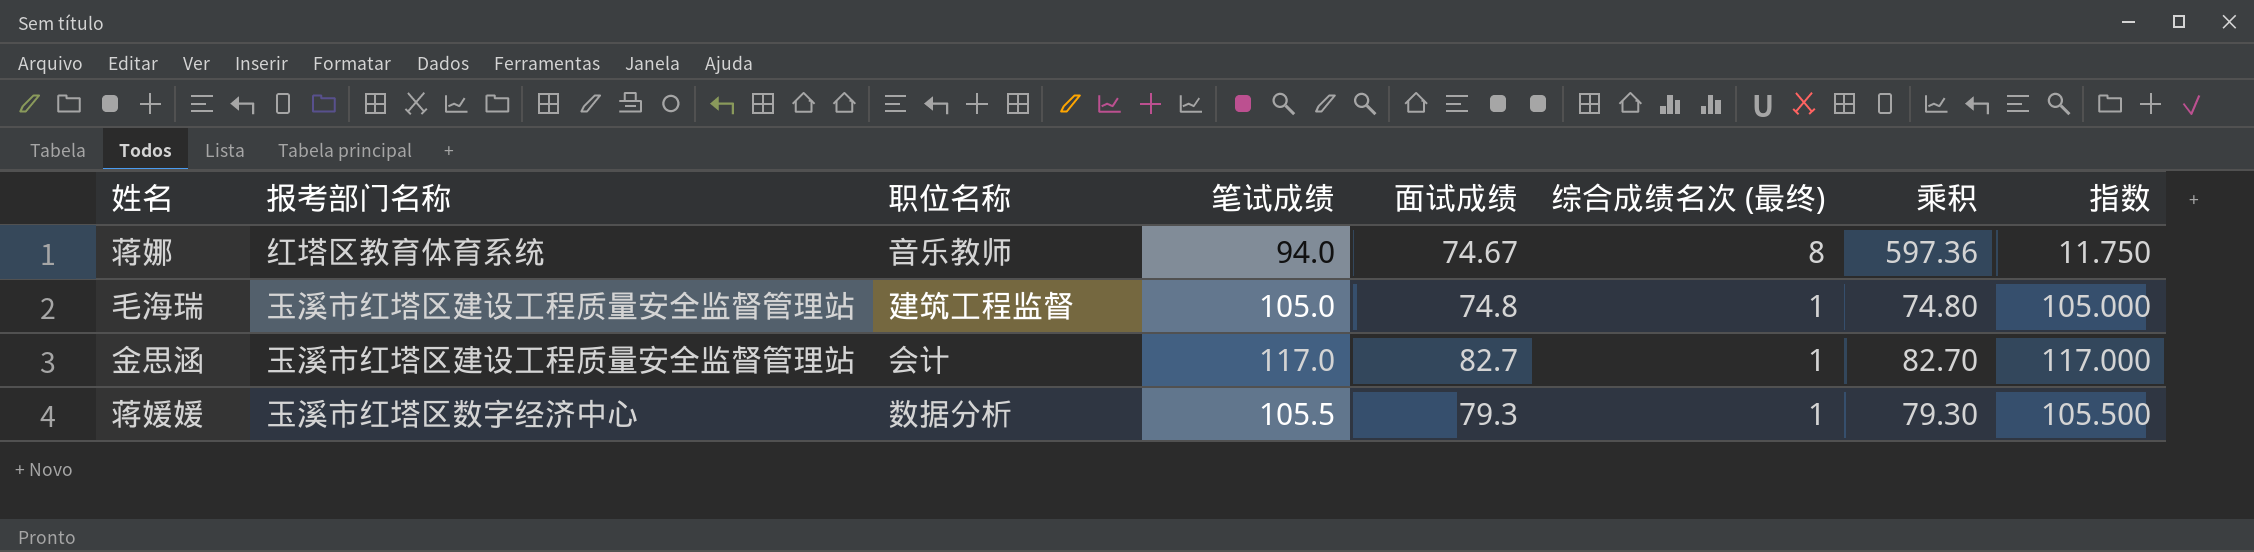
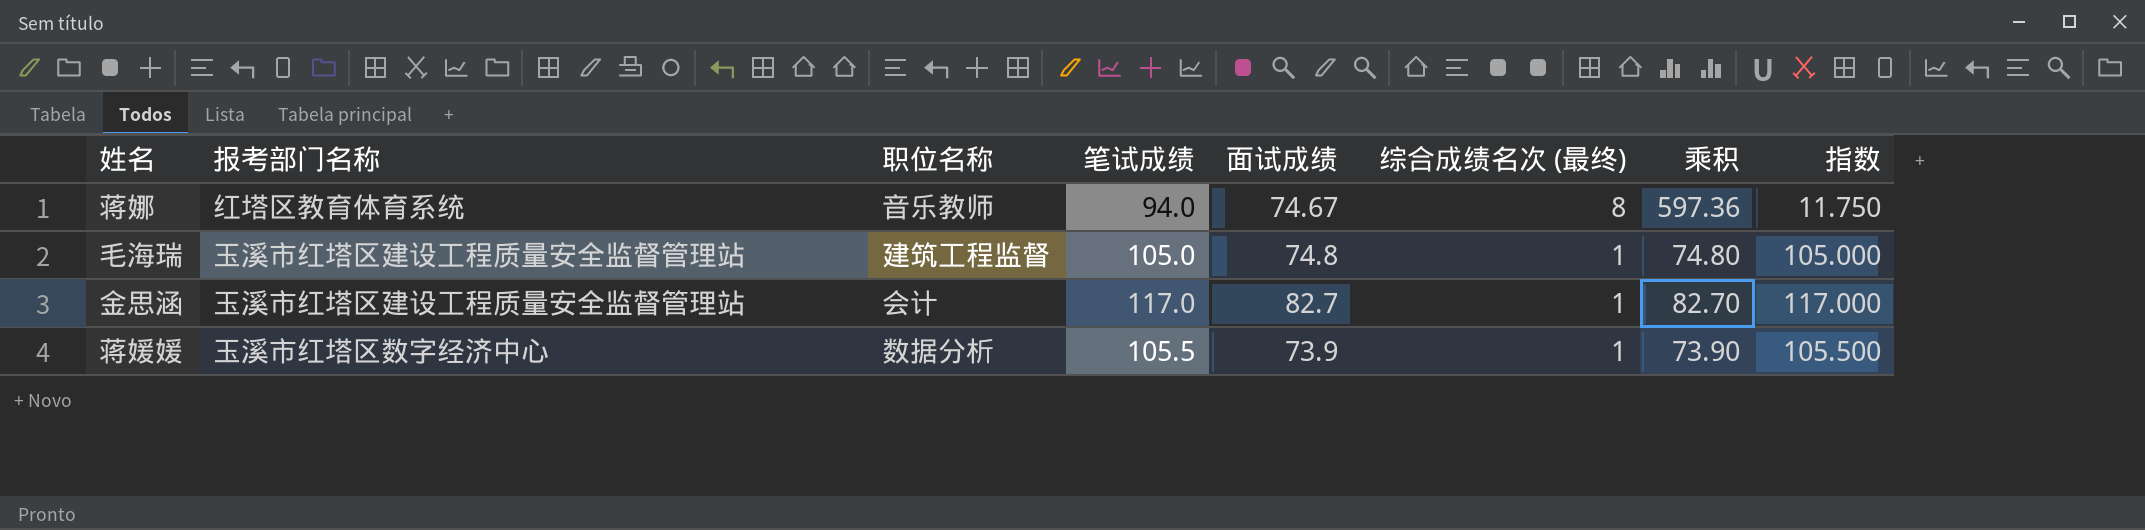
蒋媛媛 | 面试成绩: 79.3 -> 73.9
蒋媛媛 | 乘积: 79.30 -> 73.90

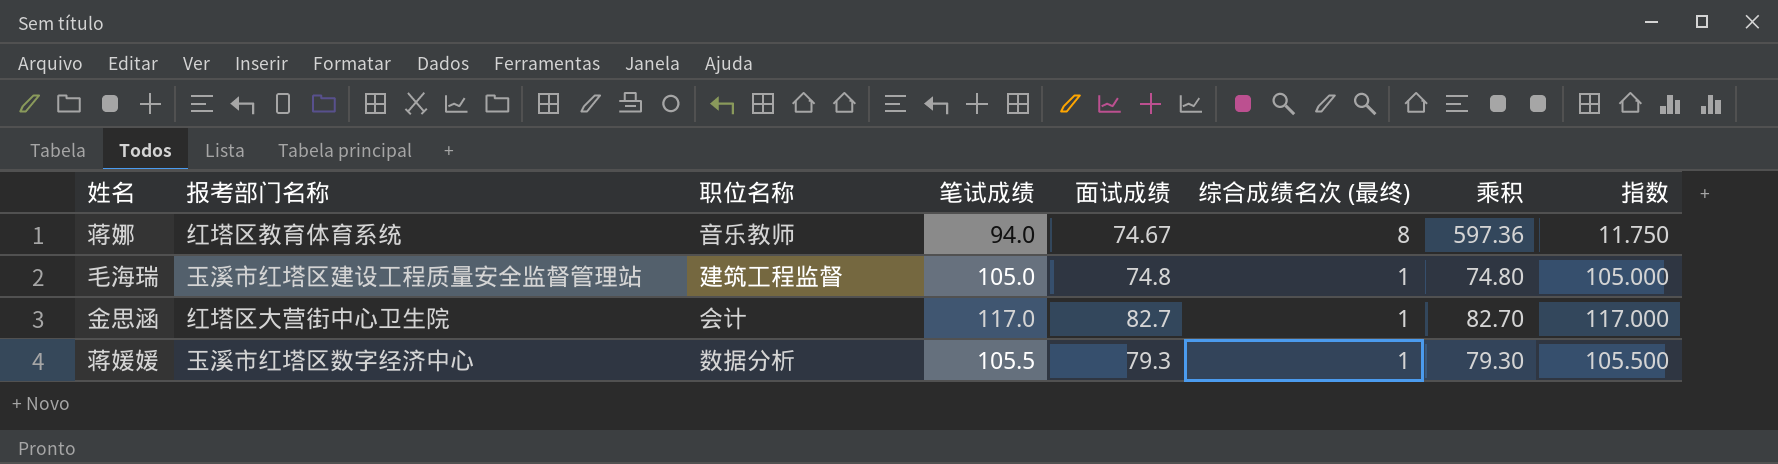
金思涵 | 报考部门名称: 玉溪市红塔区建设工程质量安全监督管理站 -> 红塔区大营街中心卫生院
蒋媛媛 | 面试成绩: 73.9 -> 79.3
蒋媛媛 | 乘积: 73.90 -> 79.30

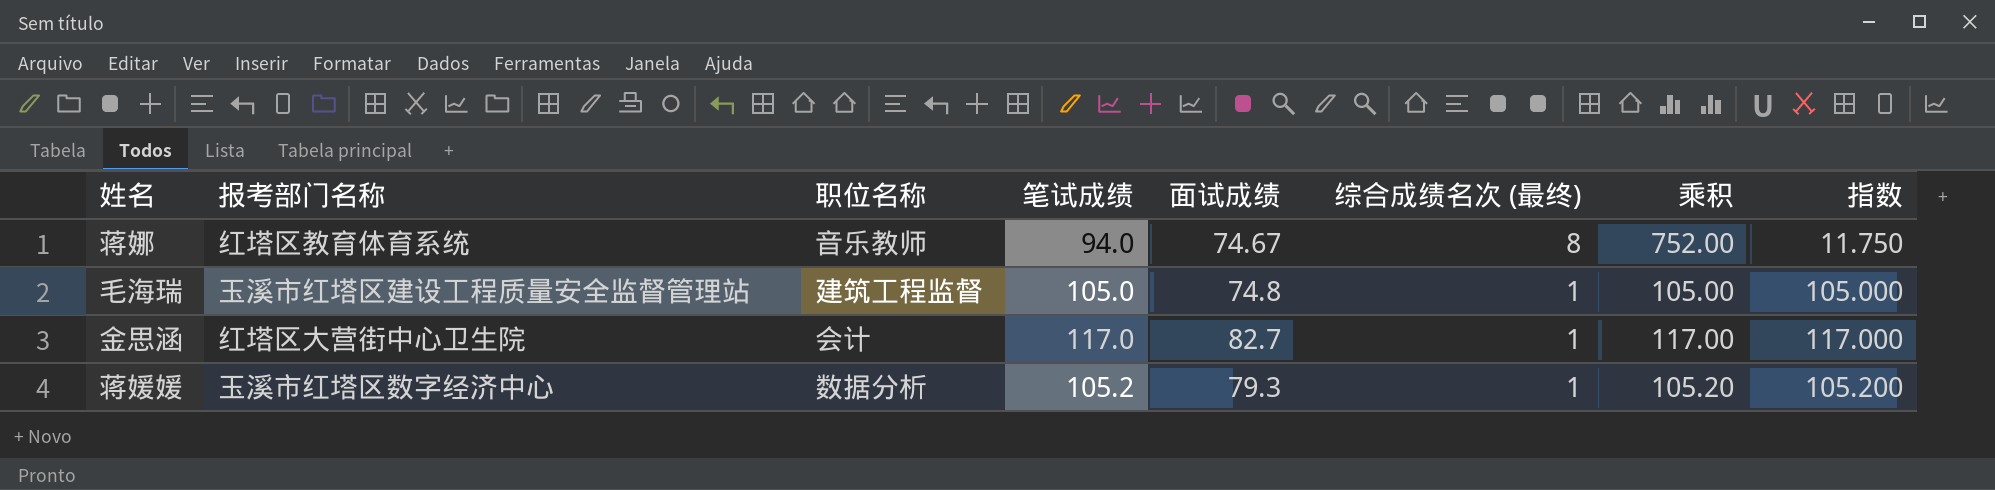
column 乘积 | formula: [面试成绩] * [综合成绩名次 (最终)] -> [笔试成绩] * [综合成绩名次 (最终)]
蒋媛媛 | 笔试成绩: 105.5 -> 105.2
蒋媛媛 | 指数: 105.500 -> 105.200

